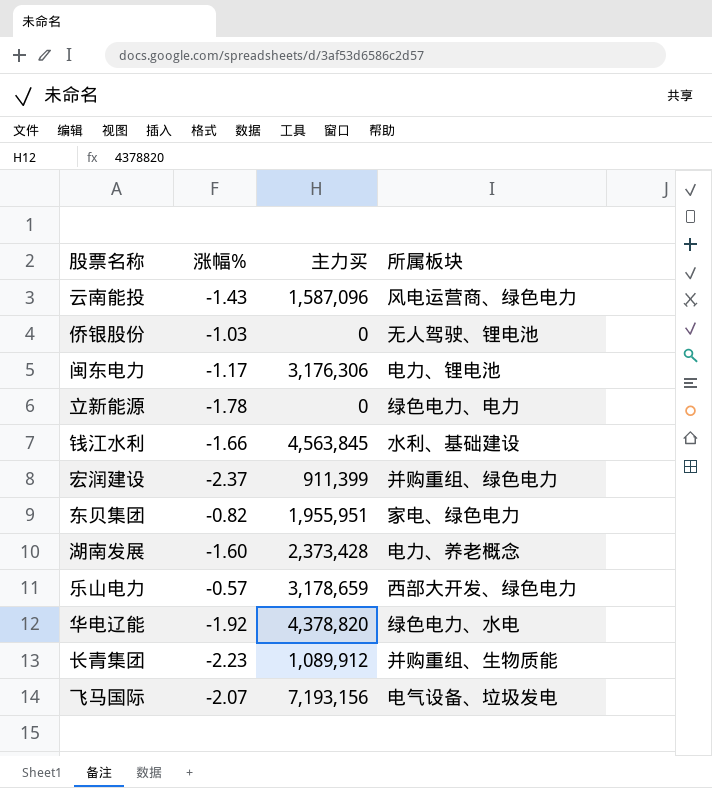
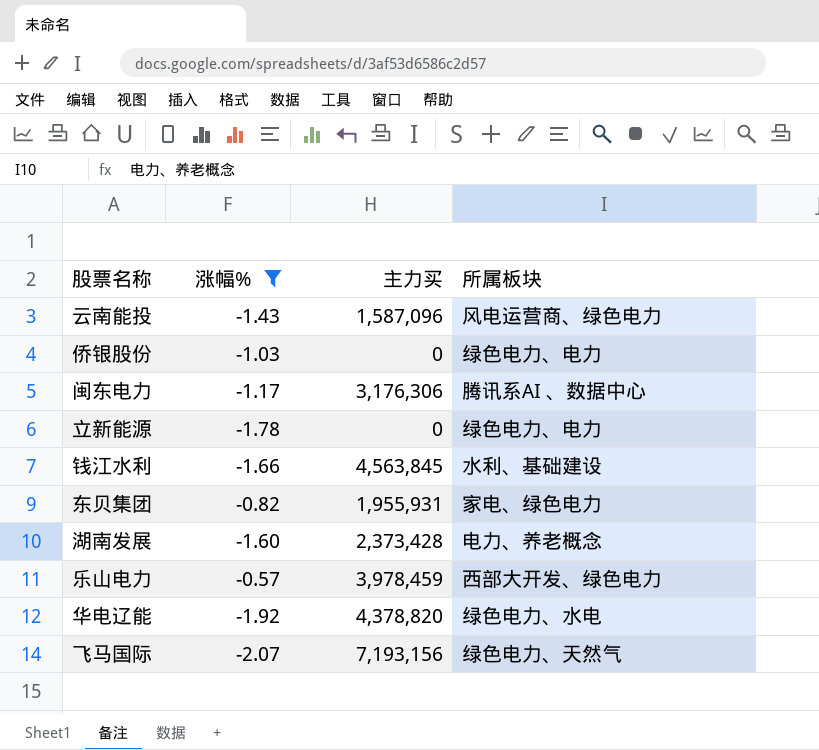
filter: none -> 涨幅% >= -2.07
侨银股份 | 所属板块: 无人驾驶、锂电池 -> 绿色电力、电力
闽东电力 | 所属板块: 电力、锂电池 -> 腾讯系AI 、数据中心
东贝集团 | 主力买: 1,955,951 -> 1,955,931
乐山电力 | 主力买: 3,178,659 -> 3,978,459
飞马国际 | 所属板块: 电气设备、垃圾发电 -> 绿色电力、天然气

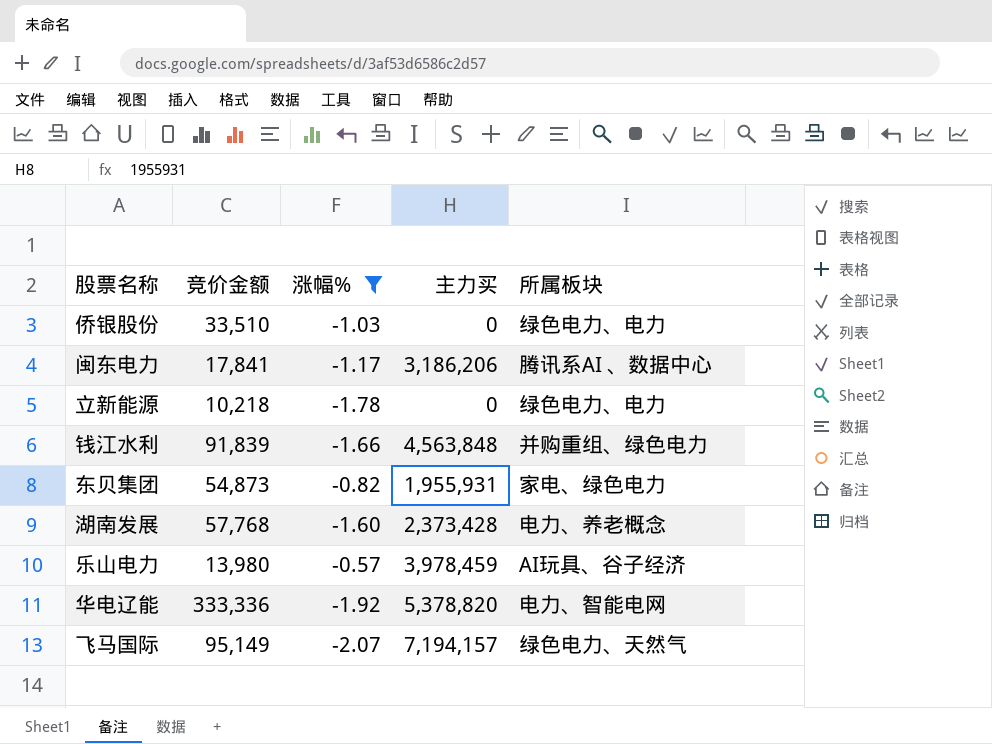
column 竞价金额 | position: none -> 2
row 云南能投: -1.43 | 1,587,096 | 风电运营商、绿色电力 -> none
闽东电力 | 主力买: 3,176,306 -> 3,186,206
钱江水利 | 主力买: 4,563,845 -> 4,563,848
钱江水利 | 所属板块: 水利、基础建设 -> 并购重组、绿色电力
乐山电力 | 所属板块: 西部大开发、绿色电力 -> AI玩具、谷子经济
华电辽能 | 主力买: 4,378,820 -> 5,378,820
华电辽能 | 所属板块: 绿色电力、水电 -> 电力、智能电网
飞马国际 | 主力买: 7,193,156 -> 7,194,157

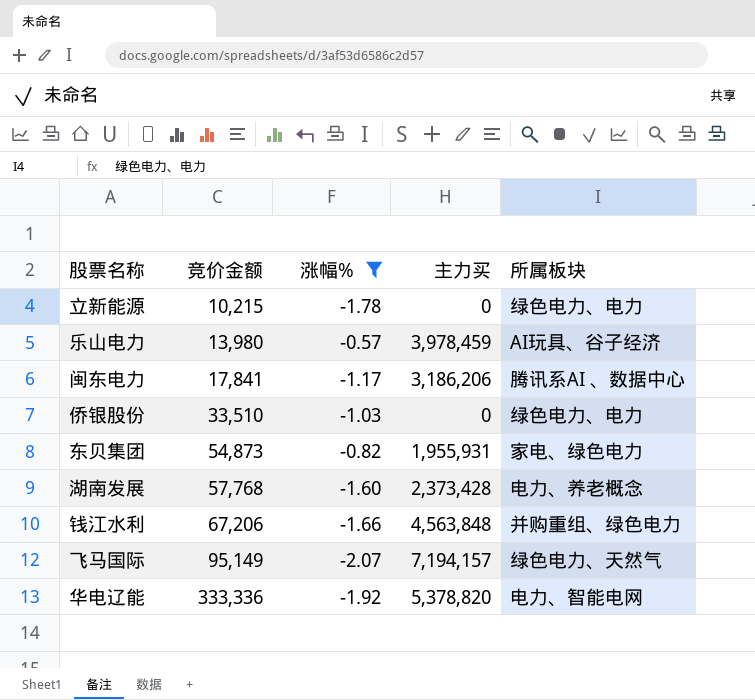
row order: none -> 竞价金额 ascending
立新能源 | 竞价金额: 10,218 -> 10,215
钱江水利 | 竞价金额: 91,839 -> 67,206

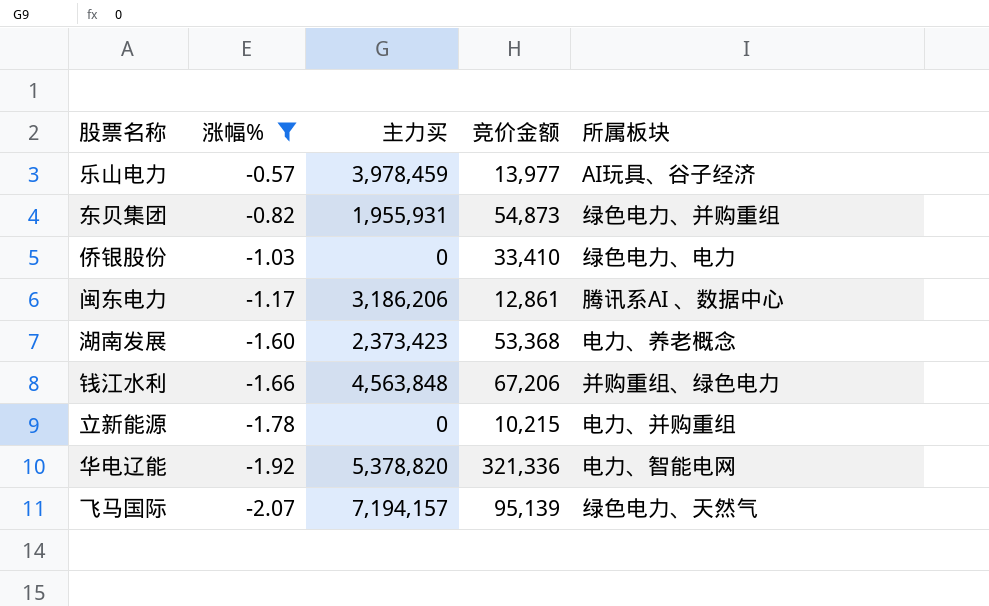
row order: 竞价金额 ascending -> 涨幅% descending
column 竞价金额 | position: 2 -> 4
乐山电力 | 竞价金额: 13,980 -> 13,977
东贝集团 | 所属板块: 家电、绿色电力 -> 绿色电力、并购重组
侨银股份 | 竞价金额: 33,510 -> 33,410
闽东电力 | 竞价金额: 17,841 -> 12,861
湖南发展 | 主力买: 2,373,428 -> 2,373,423
湖南发展 | 竞价金额: 57,768 -> 53,368
立新能源 | 所属板块: 绿色电力、电力 -> 电力、并购重组
华电辽能 | 竞价金额: 333,336 -> 321,336
飞马国际 | 竞价金额: 95,149 -> 95,139

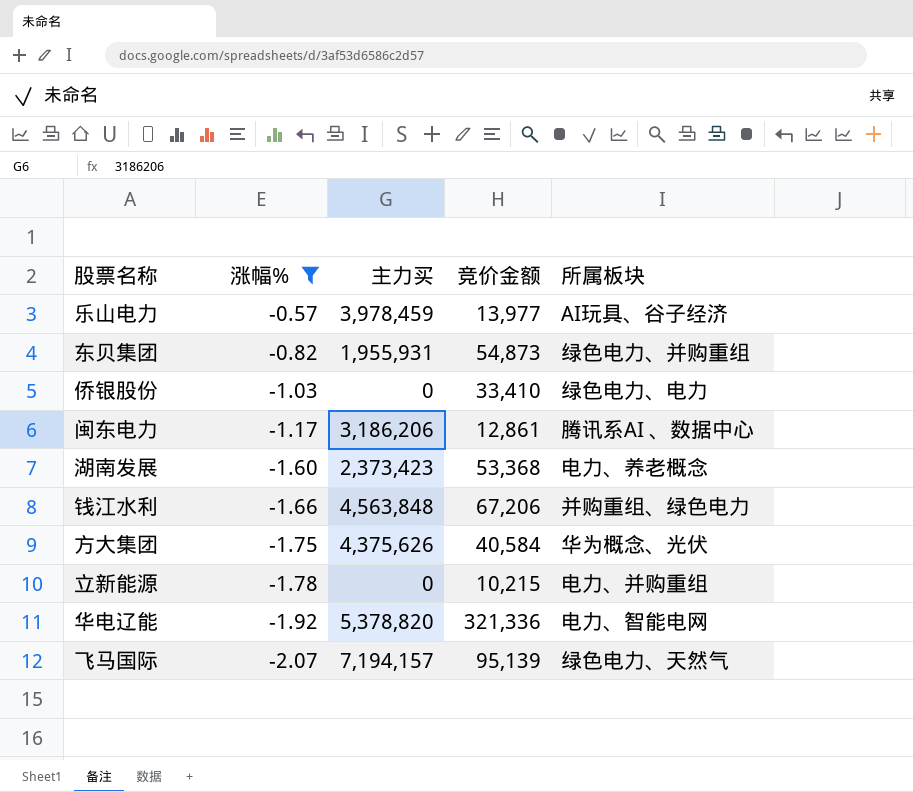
row 方大集团: none -> -1.75 | 4,375,626 | 40,584 | 华为概念、光伏

